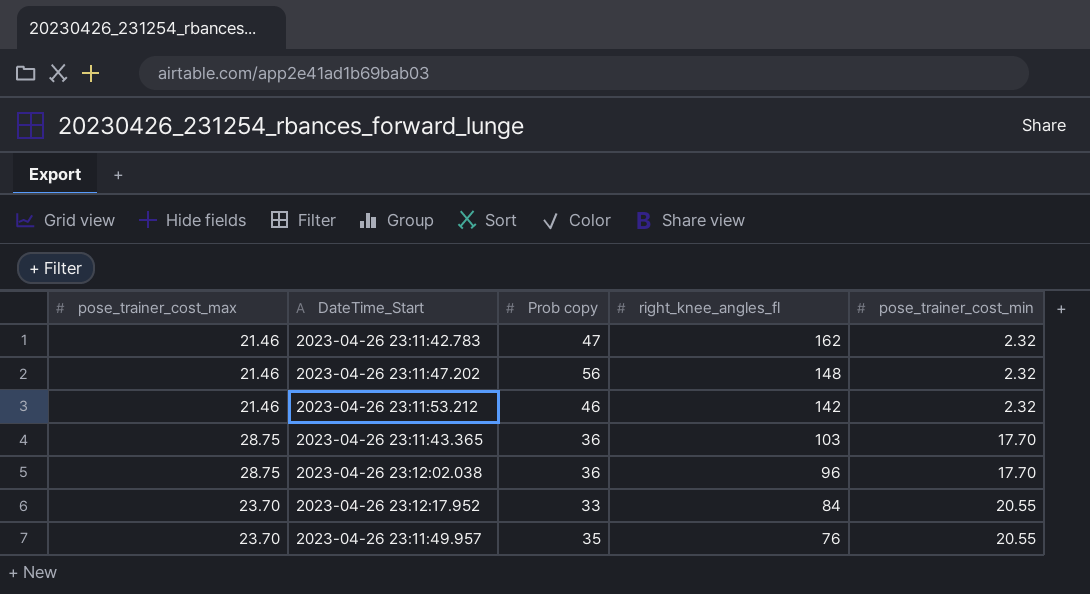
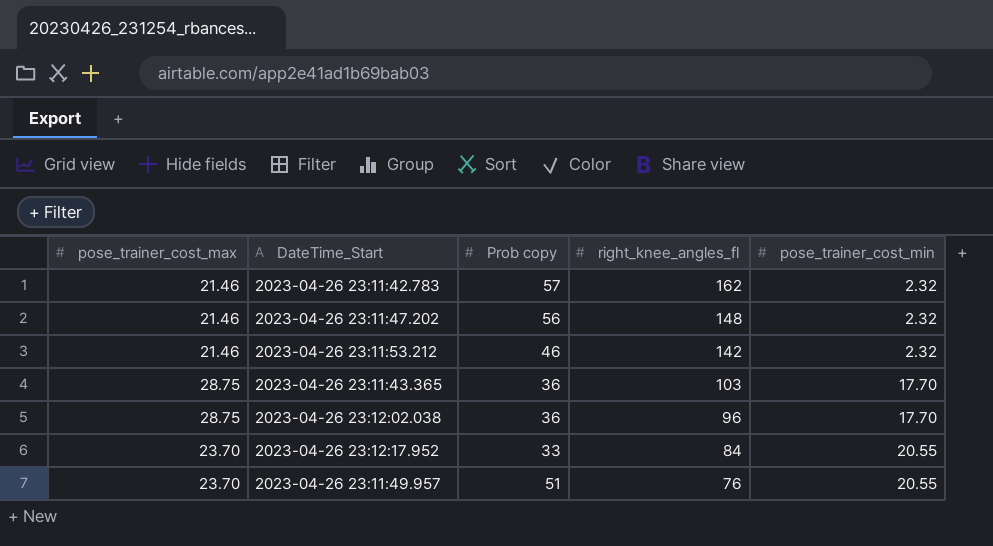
2023-04-26 23:11:42.783 | Prob copy: 47 -> 57
2023-04-26 23:11:49.957 | Prob copy: 35 -> 51

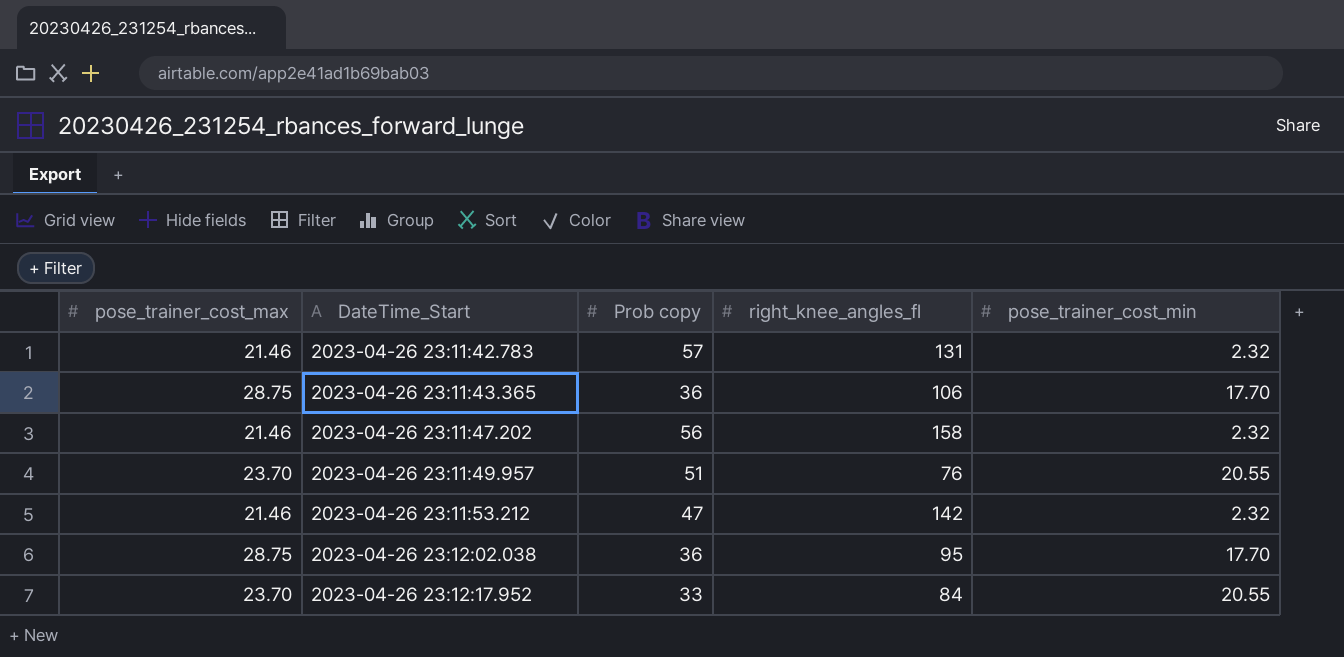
row order: right_knee_angles_fl descending -> DateTime_Start ascending
2023-04-26 23:11:42.783 | right_knee_angles_fl: 162 -> 131
2023-04-26 23:11:43.365 | right_knee_angles_fl: 103 -> 106
2023-04-26 23:11:47.202 | right_knee_angles_fl: 148 -> 158
2023-04-26 23:11:53.212 | Prob copy: 46 -> 47
2023-04-26 23:12:02.038 | right_knee_angles_fl: 96 -> 95

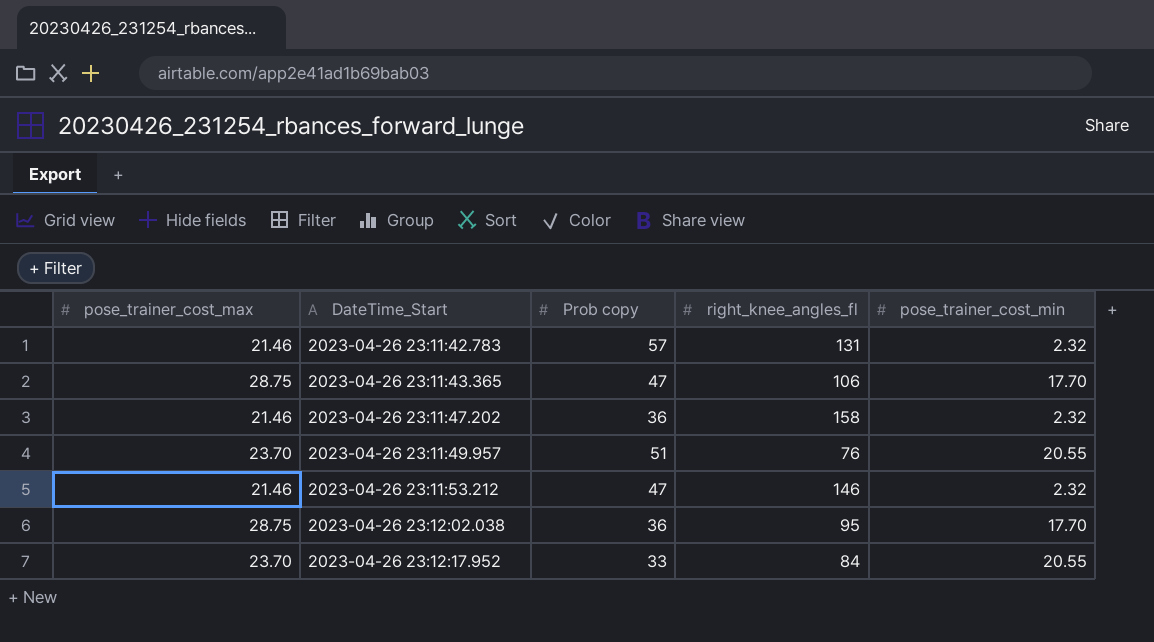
2023-04-26 23:11:43.365 | Prob copy: 36 -> 47
2023-04-26 23:11:47.202 | Prob copy: 56 -> 36
2023-04-26 23:11:53.212 | right_knee_angles_fl: 142 -> 146

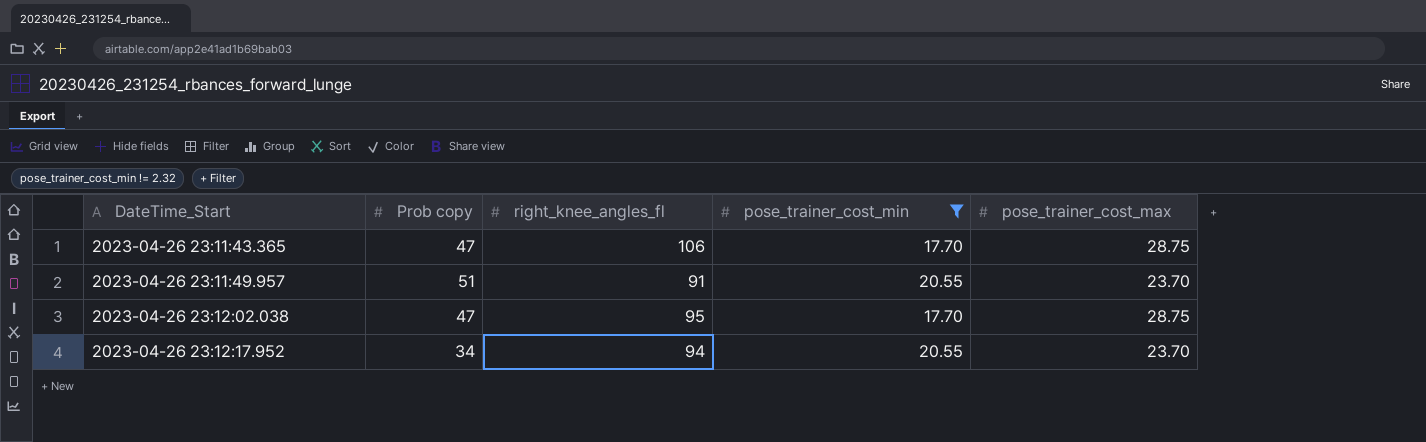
filter: none -> pose_trainer_cost_min != 2.32
column pose_trainer_cost_max | position: 1 -> 5
2023-04-26 23:11:49.957 | right_knee_angles_fl: 76 -> 91
2023-04-26 23:12:02.038 | Prob copy: 36 -> 47
2023-04-26 23:12:17.952 | Prob copy: 33 -> 34
2023-04-26 23:12:17.952 | right_knee_angles_fl: 84 -> 94

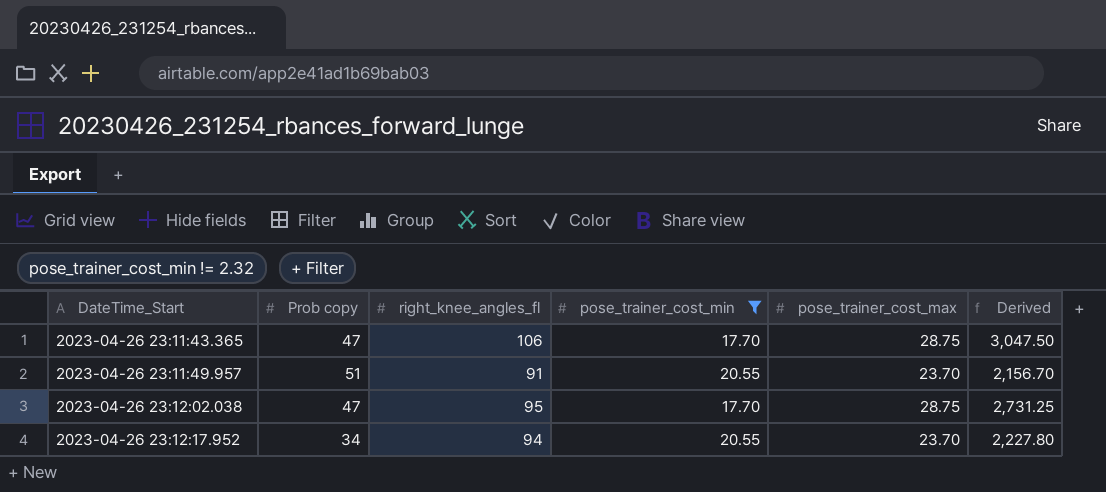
column Derived | formula: none -> [right_knee_angles_fl] * [pose_trainer_cost_max]

